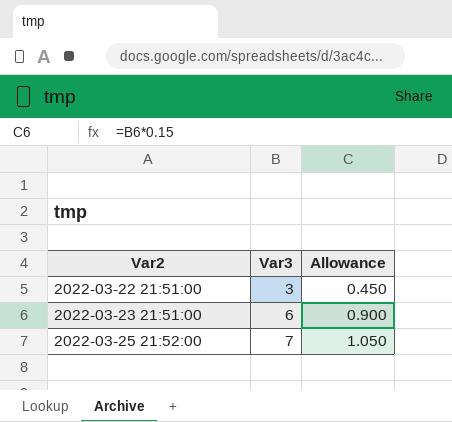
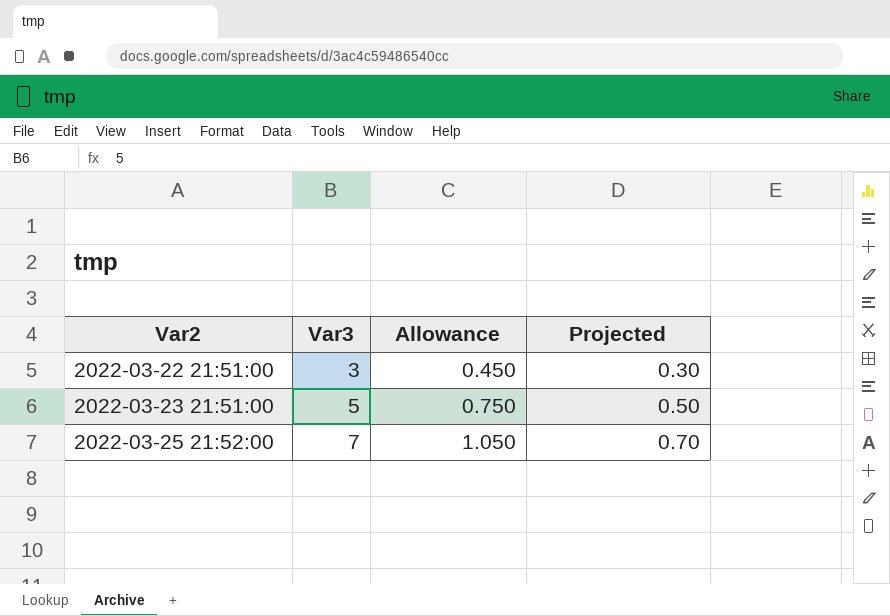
column Projected | formula: none -> [Var3] * 0.1
2022-03-23 21:51:00 | Var3: 6 -> 5
2022-03-23 21:51:00 | Allowance: 0.900 -> 0.750

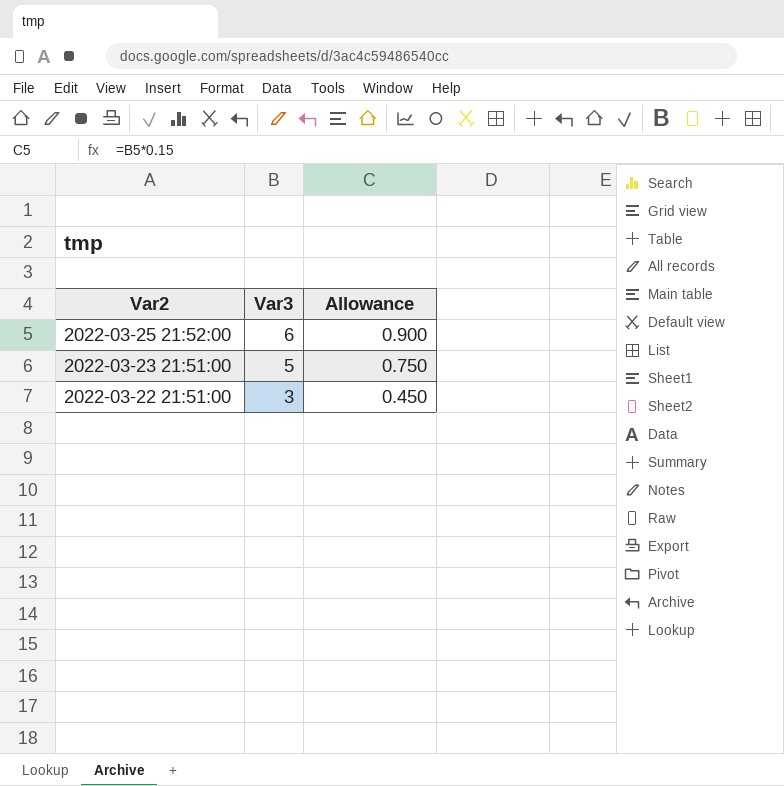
row order: Var2 ascending -> Var2 descending
column Projected | formula: [Var3] * 0.1 -> none
2022-03-25 21:52:00 | Var3: 7 -> 6
2022-03-25 21:52:00 | Allowance: 1.050 -> 0.900

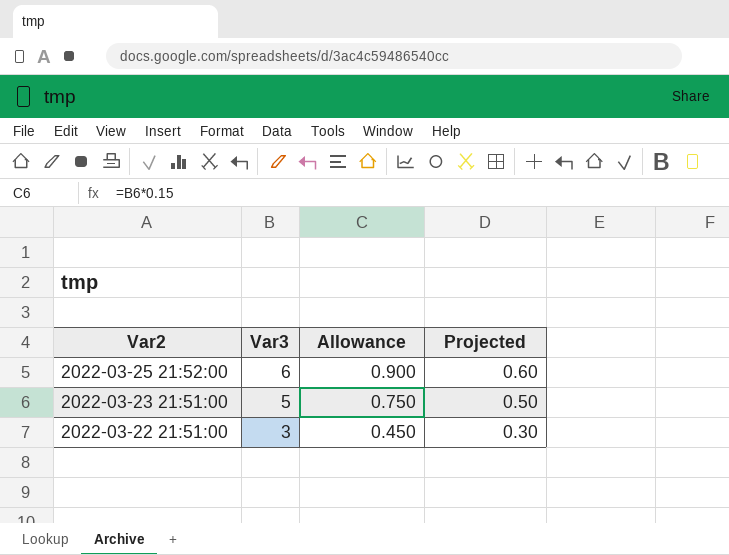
column Projected | formula: none -> [Var3] * 0.1

